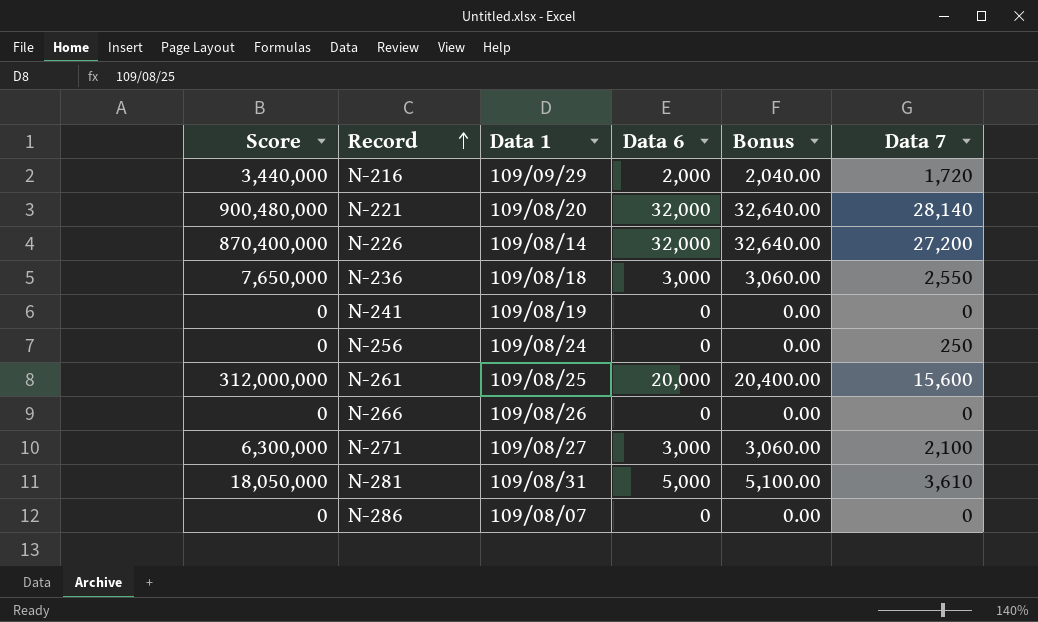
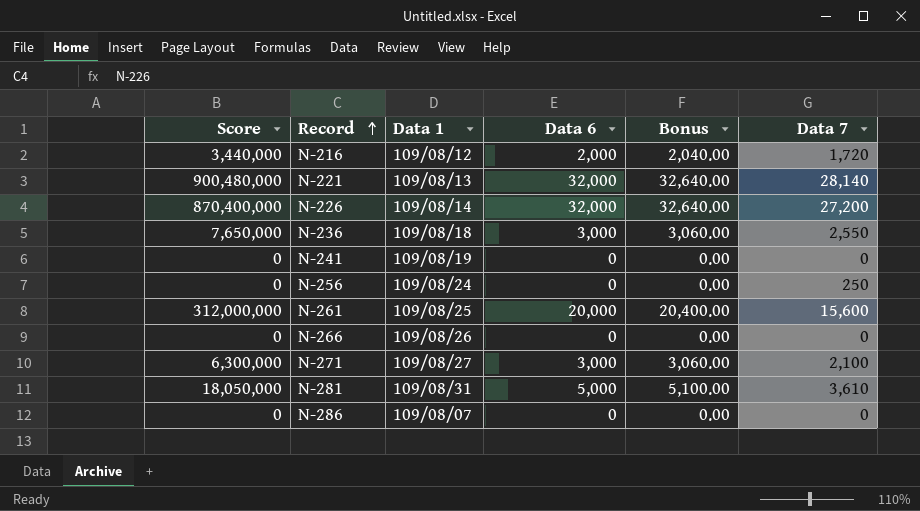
N-216 | Data 1: 109/09/29 -> 109/08/12
N-221 | Data 1: 109/08/20 -> 109/08/13

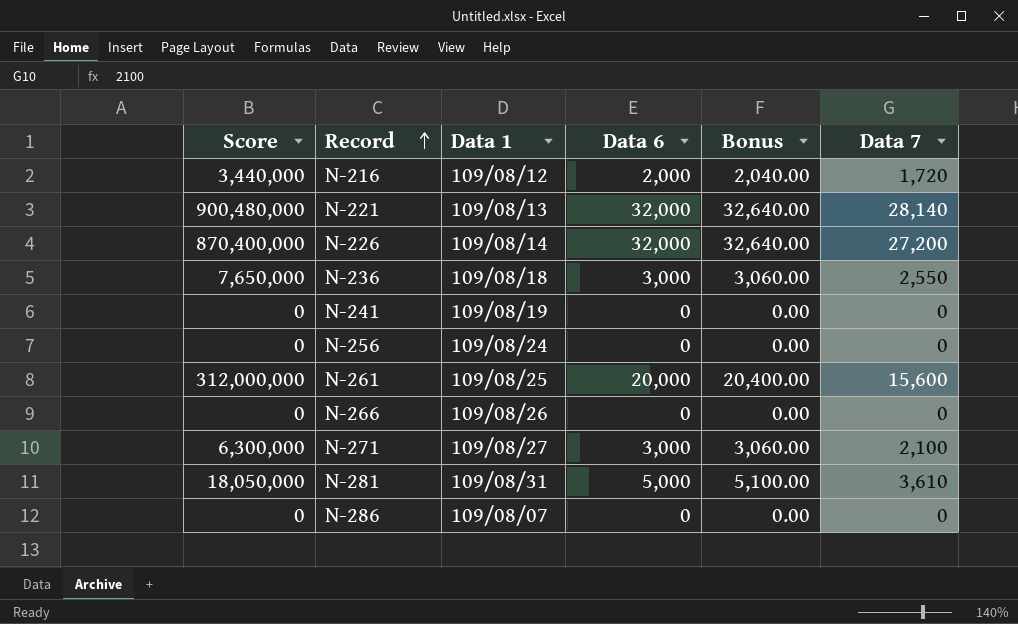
N-256 | Data 7: 250 -> 0

